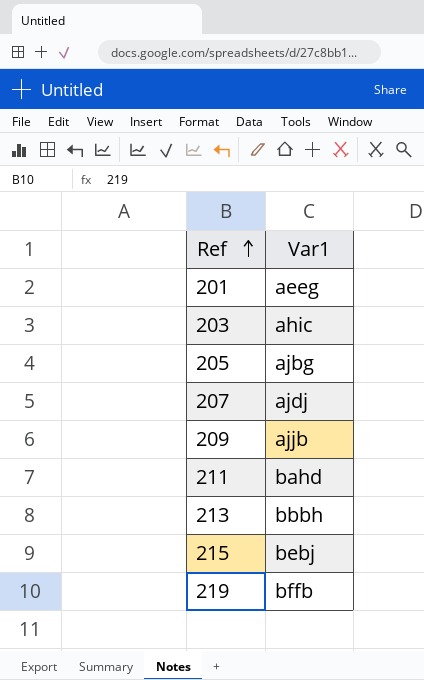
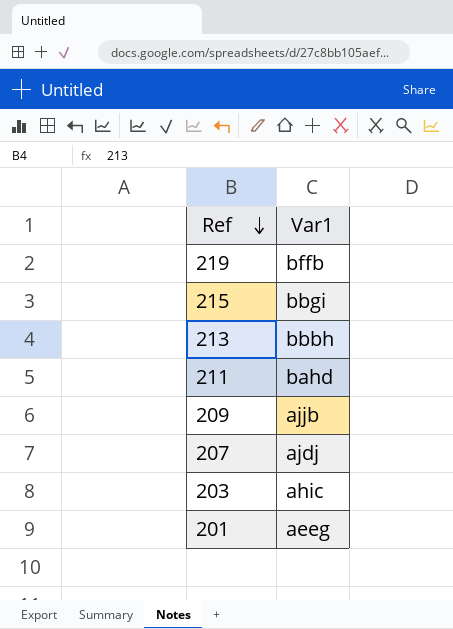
row order: Ref ascending -> Ref descending
row 205: ajbg -> none
215 | Var1: bebj -> bbgi

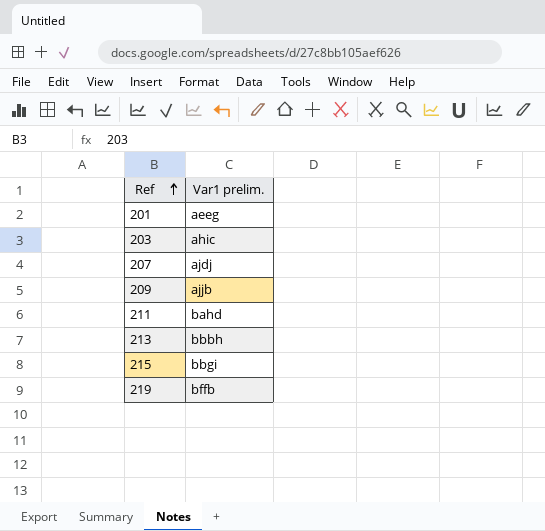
row order: Ref descending -> Ref ascending
column name: Var1 -> Var1 prelim.

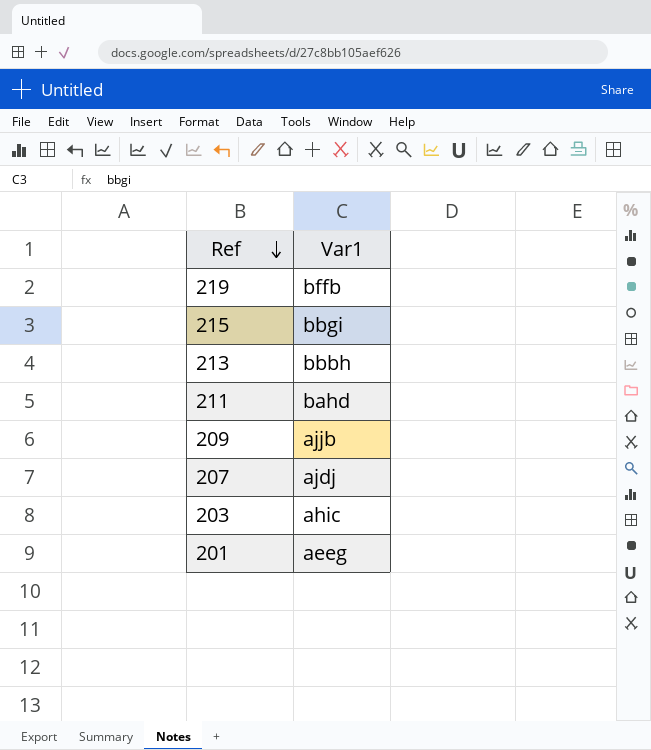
row order: Ref ascending -> Ref descending
column name: Var1 prelim. -> Var1

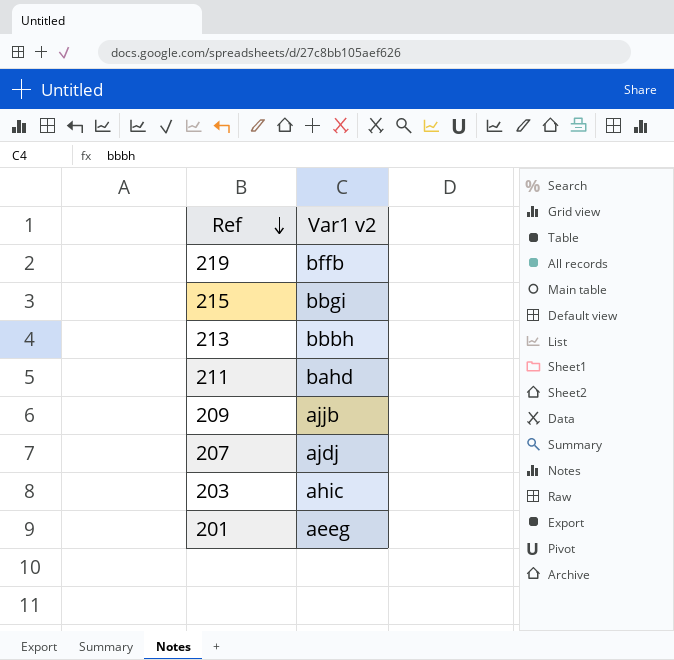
column name: Var1 -> Var1 v2

